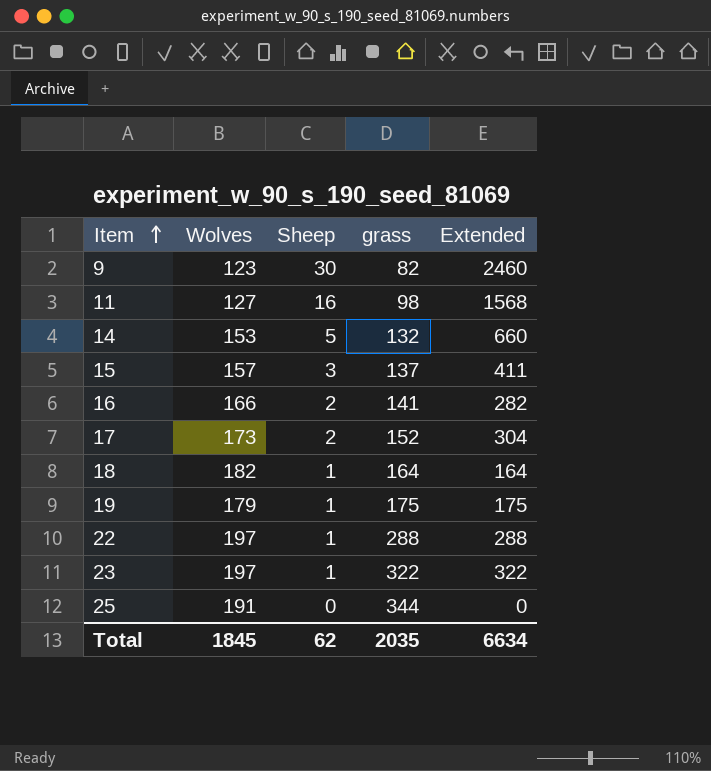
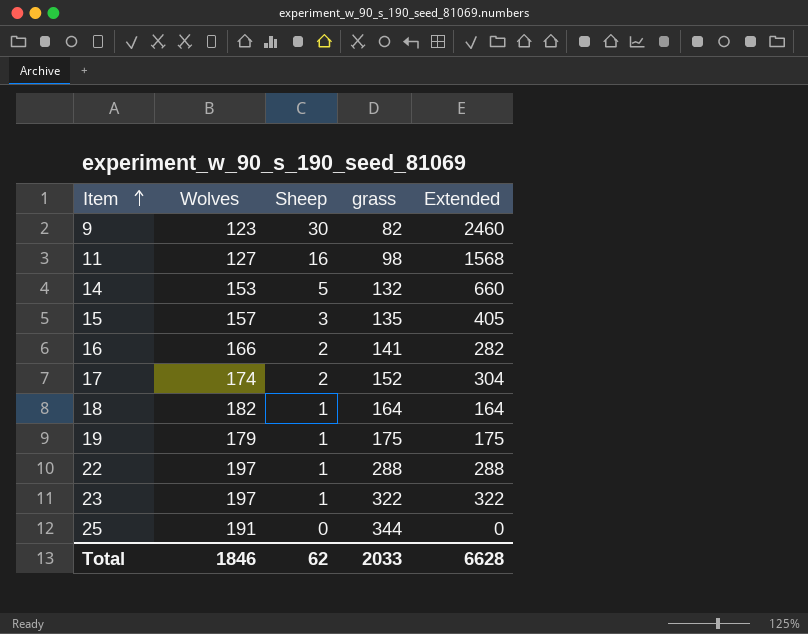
15 | grass: 137 -> 135
15 | Extended: 411 -> 405
17 | Wolves: 173 -> 174
Total | Wolves: 1845 -> 1846
Total | grass: 2035 -> 2033
Total | Extended: 6634 -> 6628

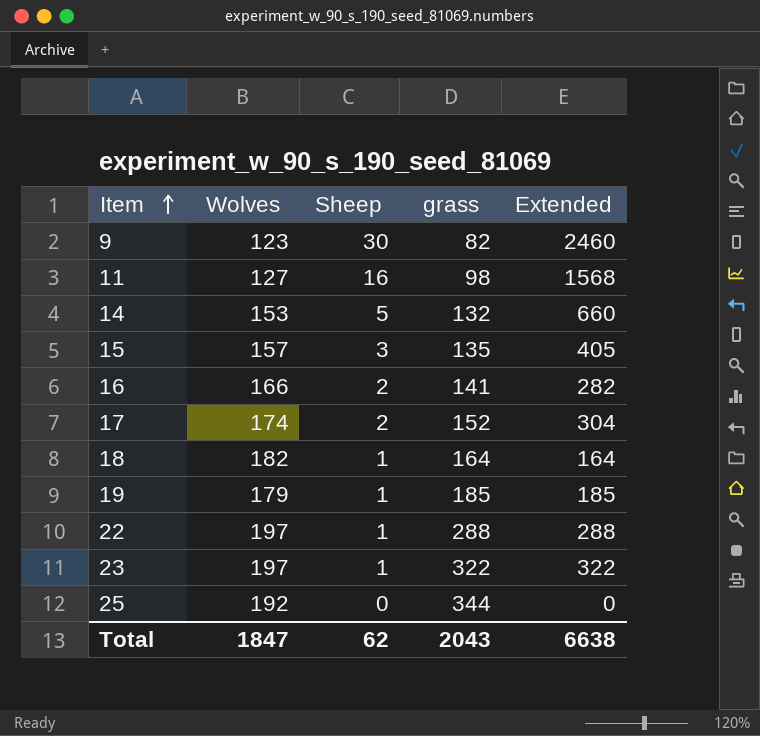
19 | grass: 175 -> 185
19 | Extended: 175 -> 185
25 | Wolves: 191 -> 192
Total | Wolves: 1846 -> 1847
Total | grass: 2033 -> 2043
Total | Extended: 6628 -> 6638

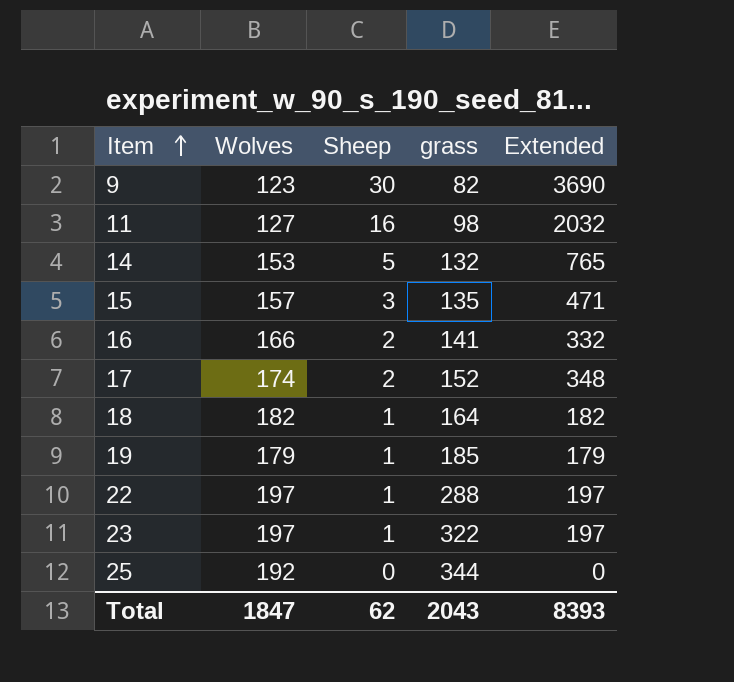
column Extended | formula: [Sheep] * [grass] -> [Wolves] * [Sheep]
Total | Extended: 6638 -> 8393

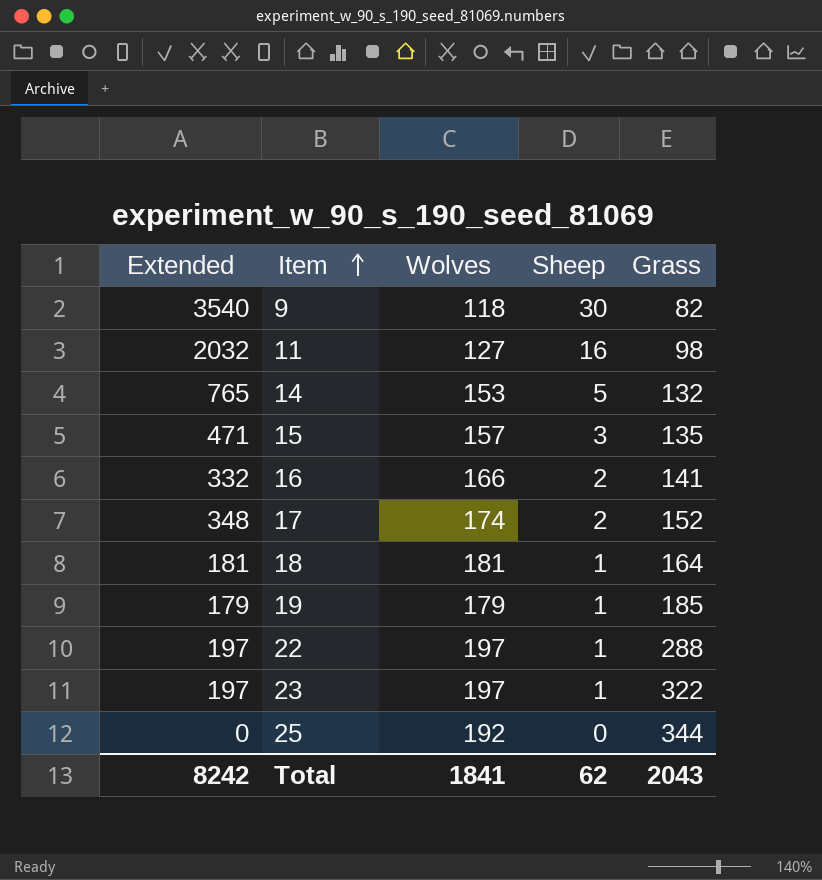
column Extended | position: 5 -> 1
column name: grass -> Grass
9 | Extended: 3690 -> 3540
9 | Wolves: 123 -> 118
18 | Extended: 182 -> 181
18 | Wolves: 182 -> 181
Total | Extended: 8393 -> 8242
Total | Wolves: 1847 -> 1841

